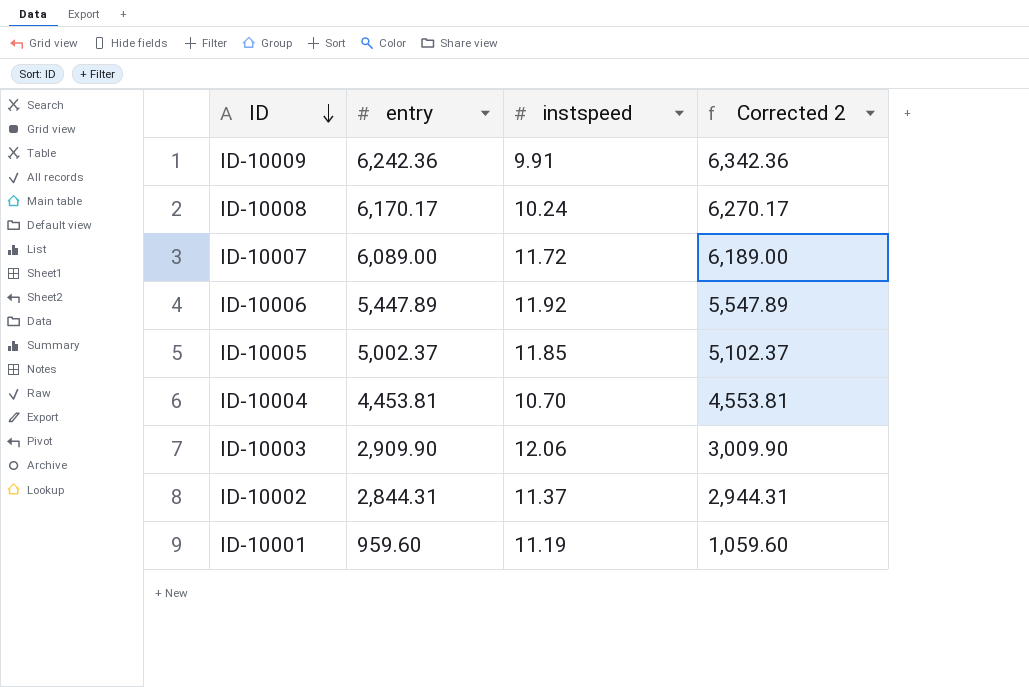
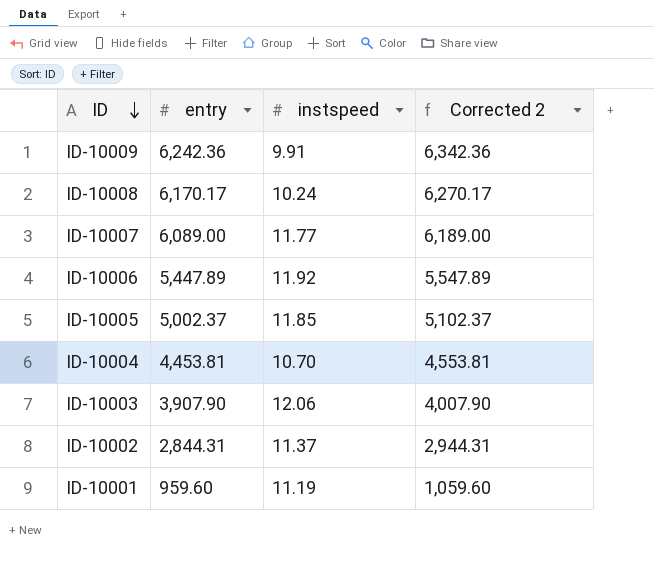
ID-10007 | instspeed: 11.72 -> 11.77
ID-10003 | entry: 2,909.90 -> 3,907.90
ID-10003 | Corrected 2: 3,009.90 -> 4,007.90

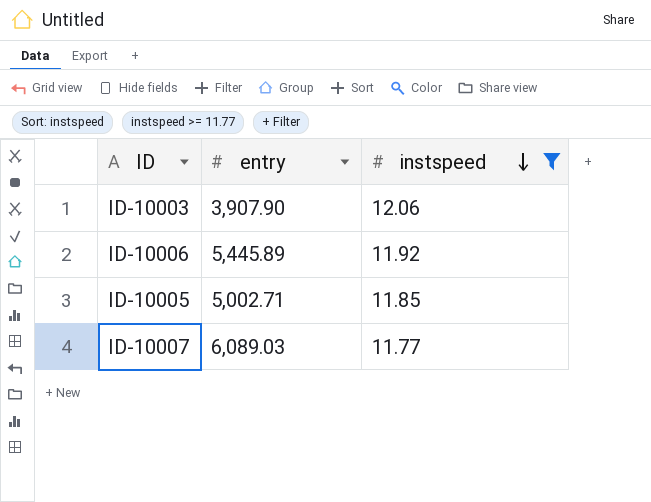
filter: none -> instspeed >= 11.77
row order: ID descending -> instspeed descending
column Corrected 2 | formula: [entry] + 100 -> none
ID-10006 | entry: 5,447.89 -> 5,445.89
ID-10005 | entry: 5,002.37 -> 5,002.71
ID-10007 | entry: 6,089.00 -> 6,089.03

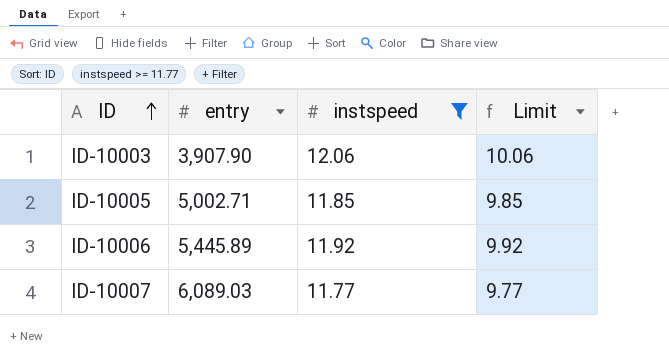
row order: instspeed descending -> ID ascending
column Limit | formula: none -> [instspeed] - 2

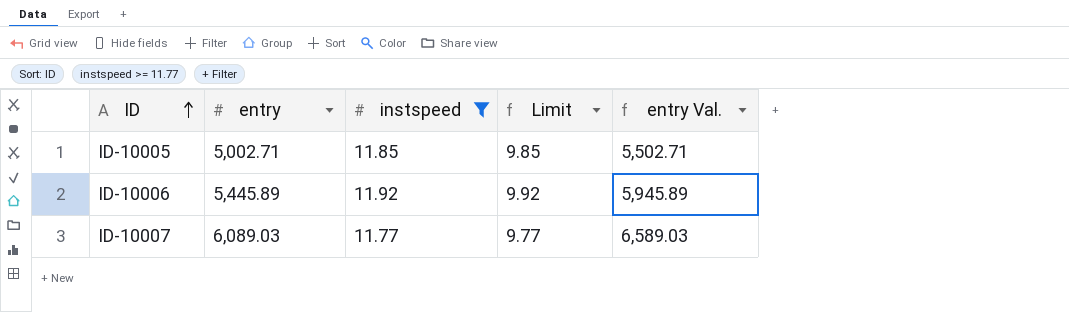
column entry Val. | formula: none -> [entry] + 500
row ID-10003: 3,907.90 | 12.06 | 10.06 -> none

